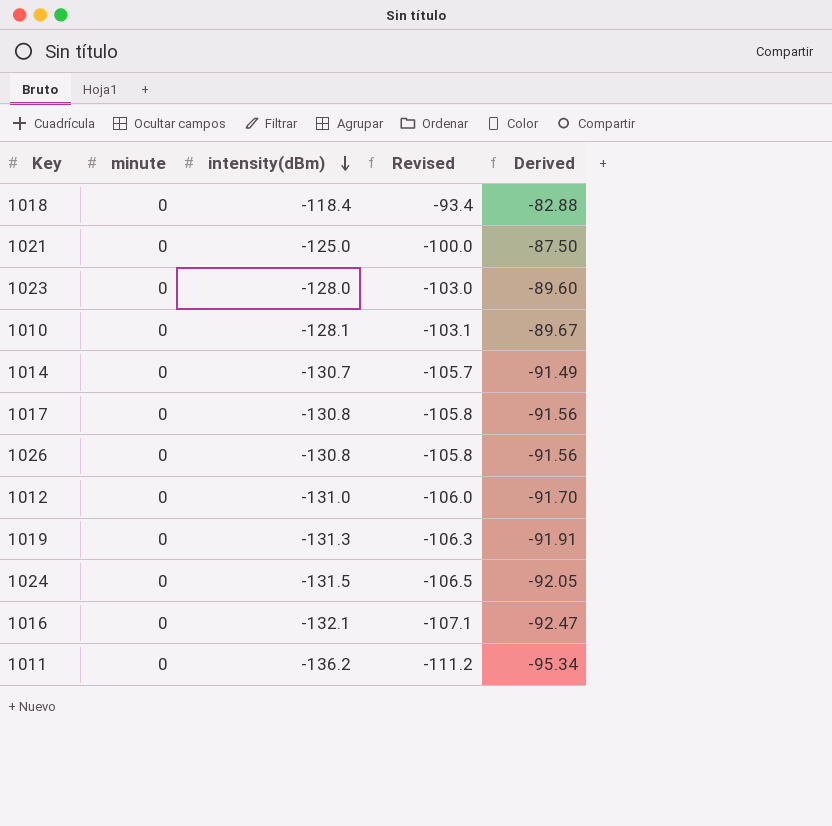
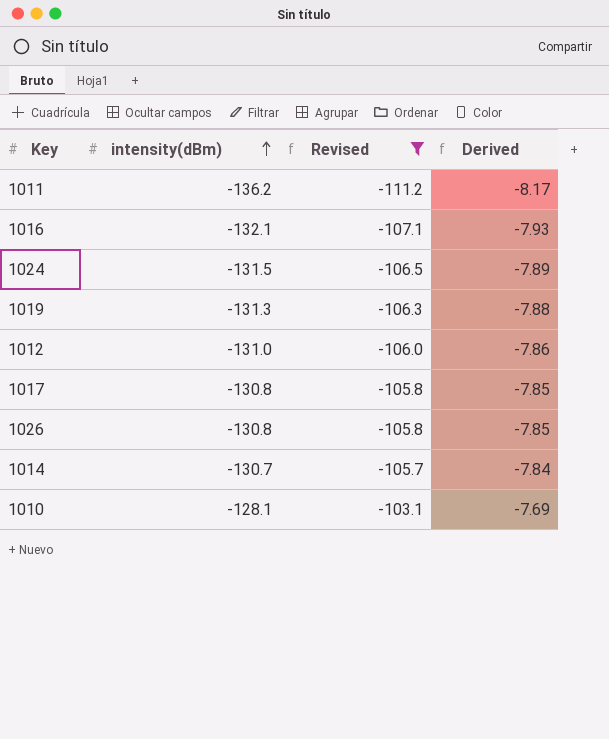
filter: none -> Revised <= -103.1
row order: intensity(dBm) descending -> intensity(dBm) ascending
column minute | position: 2 -> none
column Derived | formula: [intensity(dBm)] * 0.7 -> [intensity(dBm)] * 0.06

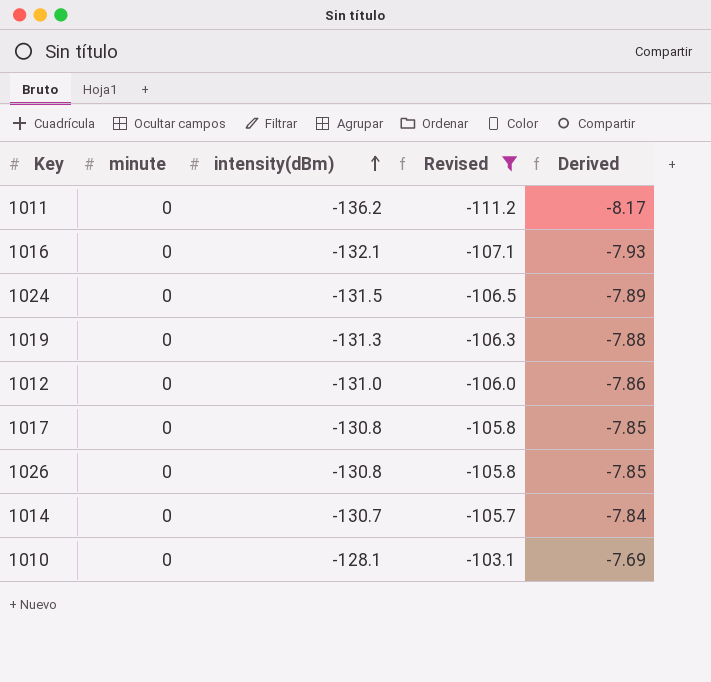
column minute | position: none -> 2

